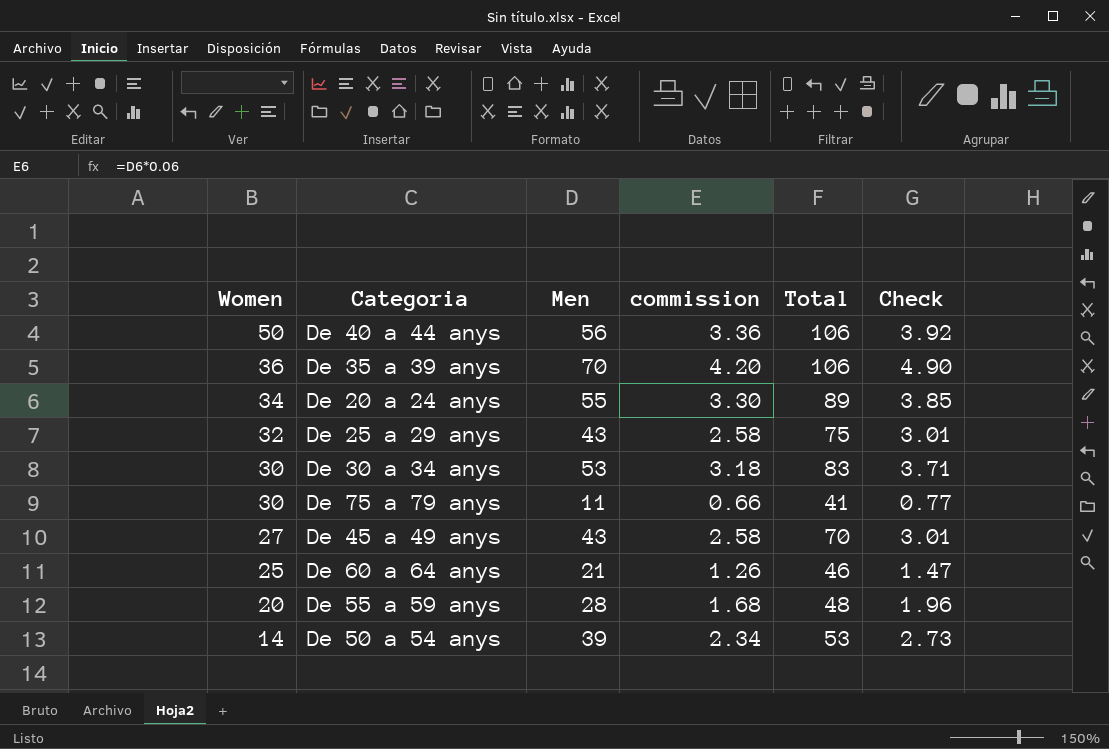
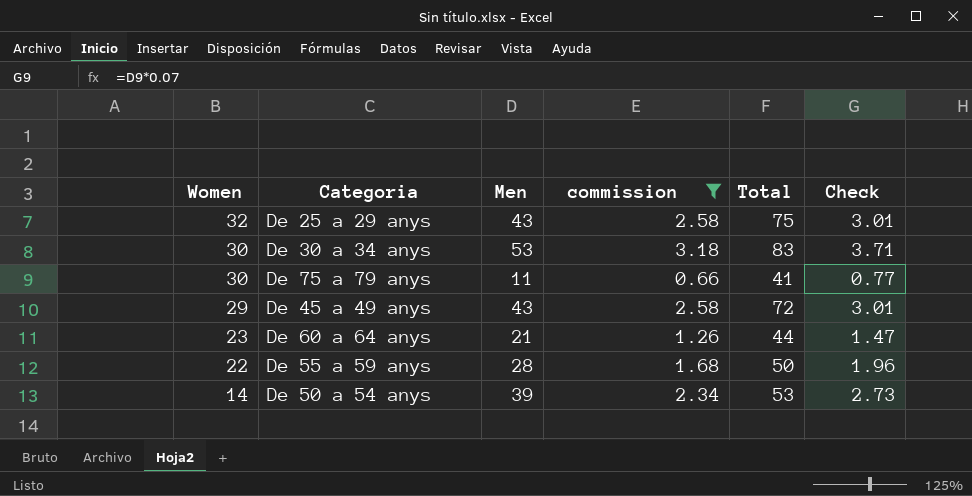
filter: none -> commission <= 3.18
De 45 a 49 anys | Women: 27 -> 29
De 45 a 49 anys | Total: 70 -> 72
De 60 a 64 anys | Women: 25 -> 23
De 60 a 64 anys | Total: 46 -> 44
De 55 a 59 anys | Women: 20 -> 22
De 55 a 59 anys | Total: 48 -> 50

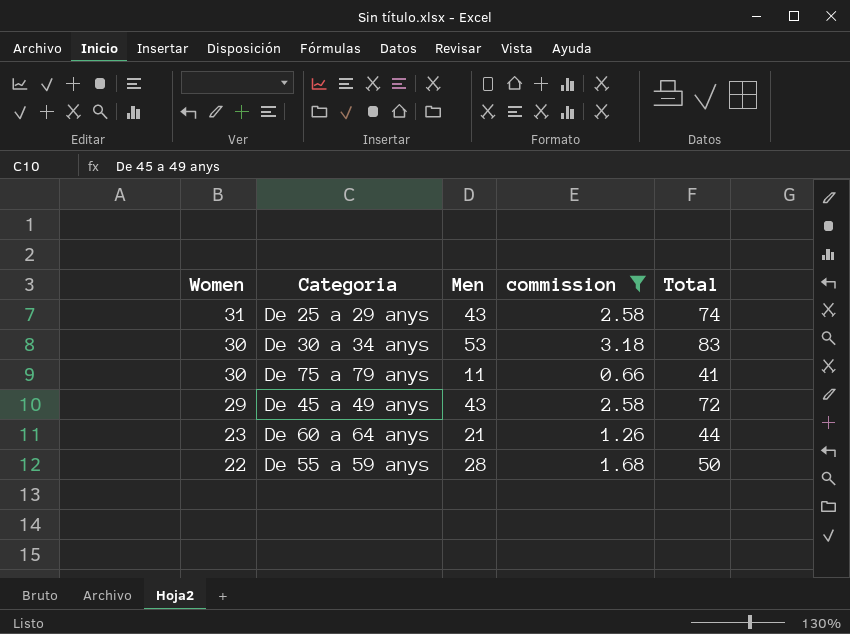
column Check | formula: [Men] * 0.07 -> none
row De 50 a 54 anys: 14 | 39 | 2.34 | 53 | 2.73 -> none
De 25 a 29 anys | Women: 32 -> 31
De 25 a 29 anys | Total: 75 -> 74

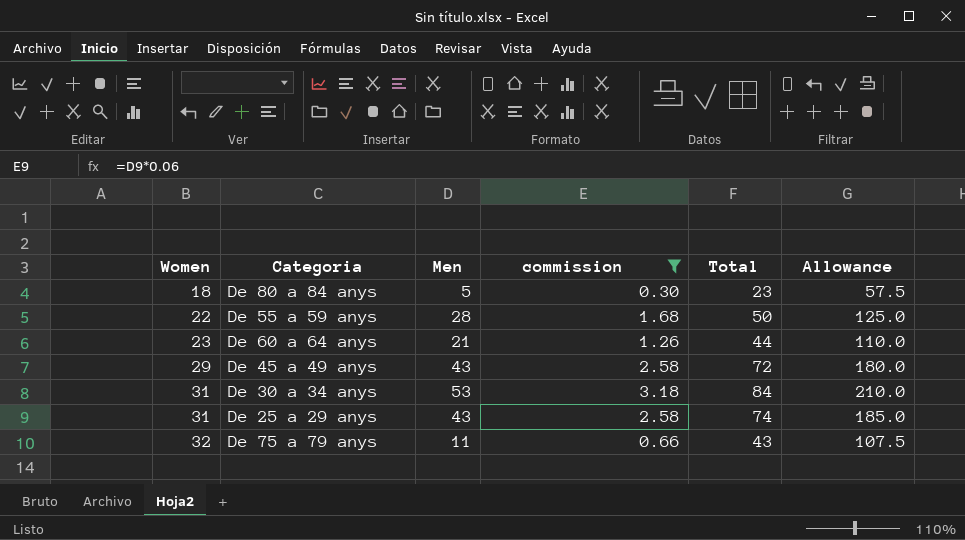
row order: Women descending -> Women ascending
column Allowance | formula: none -> [Total] * 2.5
row De 80 a 84 anys: none -> 18 | 5 | 0.30 | 23 | 57.5
De 30 a 34 anys | Women: 30 -> 31
De 30 a 34 anys | Total: 83 -> 84
De 75 a 79 anys | Women: 30 -> 32
De 75 a 79 anys | Total: 41 -> 43

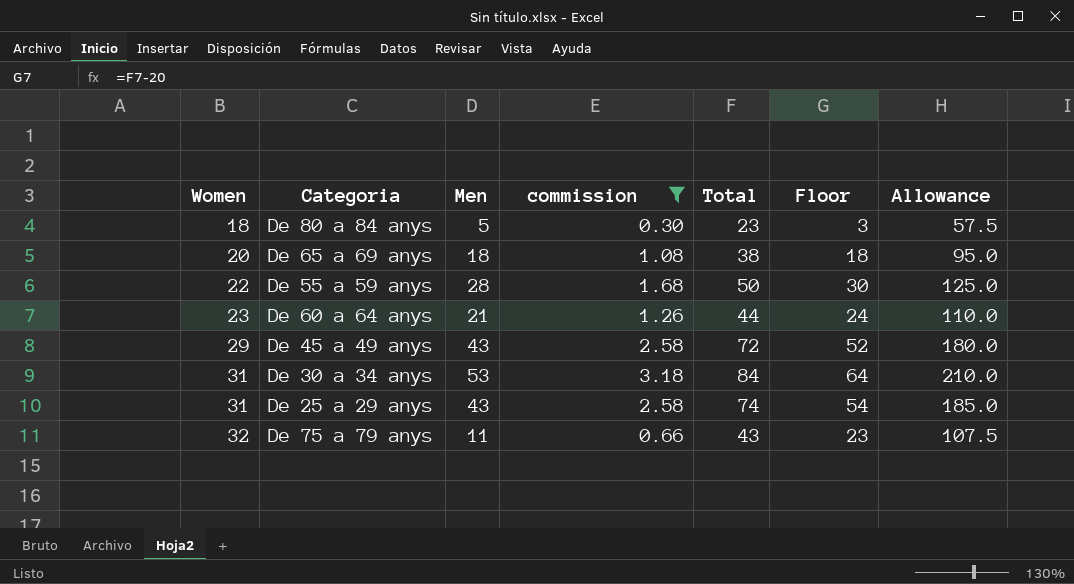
column Floor | formula: none -> [Total] - 20
row De 65 a 69 anys: none -> 20 | 18 | 1.08 | 38 | 18 | 95.0

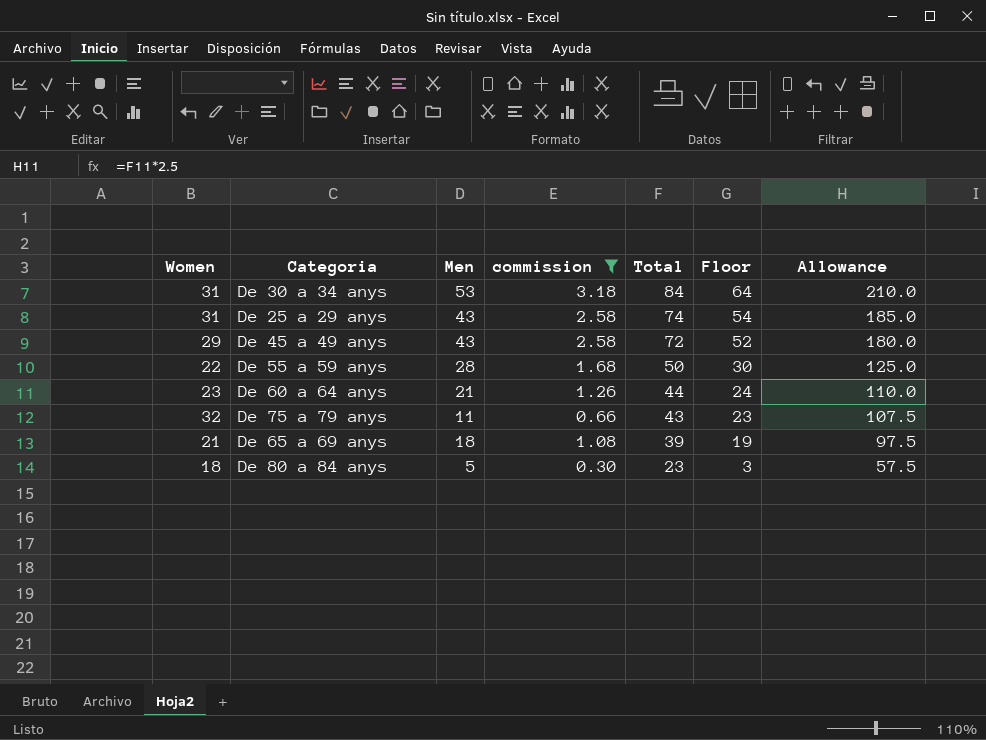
row order: Women ascending -> Total descending
De 65 a 69 anys | Women: 20 -> 21
De 65 a 69 anys | Total: 38 -> 39
De 65 a 69 anys | Floor: 18 -> 19
De 65 a 69 anys | Allowance: 95.0 -> 97.5

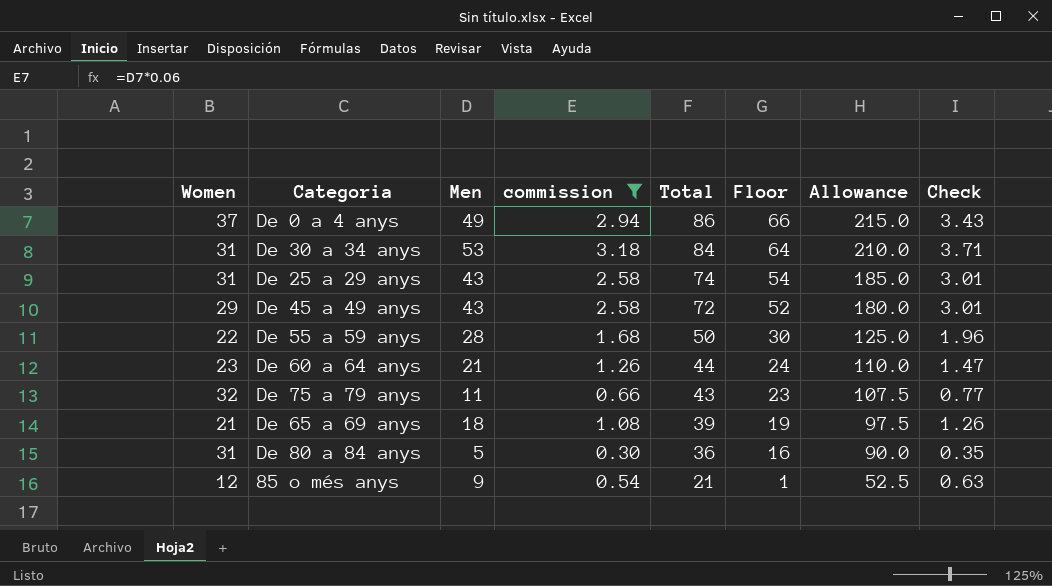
column Check | formula: none -> [Men] * 0.07
row De 0 a 4 anys: none -> 37 | 49 | 2.94 | 86 | 66 | 215.0 | 3.43
De 80 a 84 anys | Women: 18 -> 31
De 80 a 84 anys | Total: 23 -> 36
De 80 a 84 anys | Floor: 3 -> 16
De 80 a 84 anys | Allowance: 57.5 -> 90.0
row 85 o més anys: none -> 12 | 9 | 0.54 | 21 | 1 | 52.5 | 0.63

